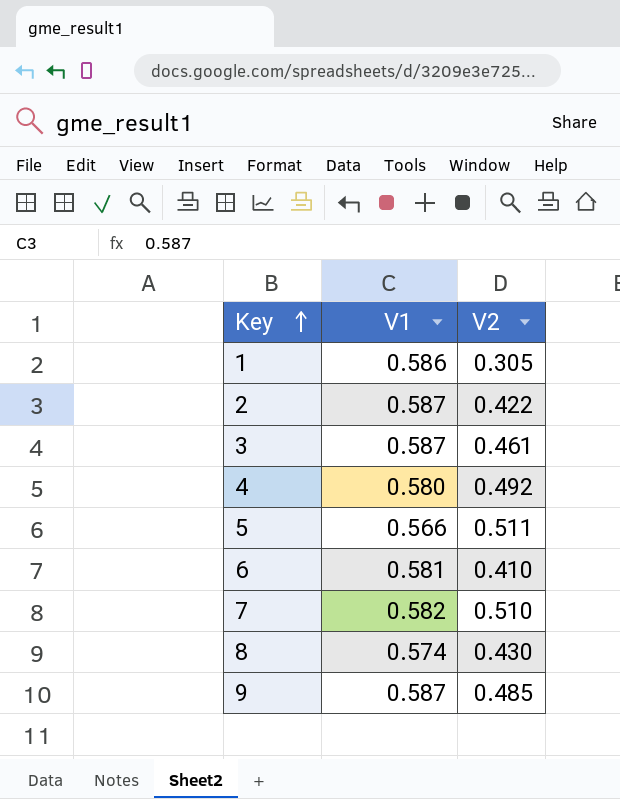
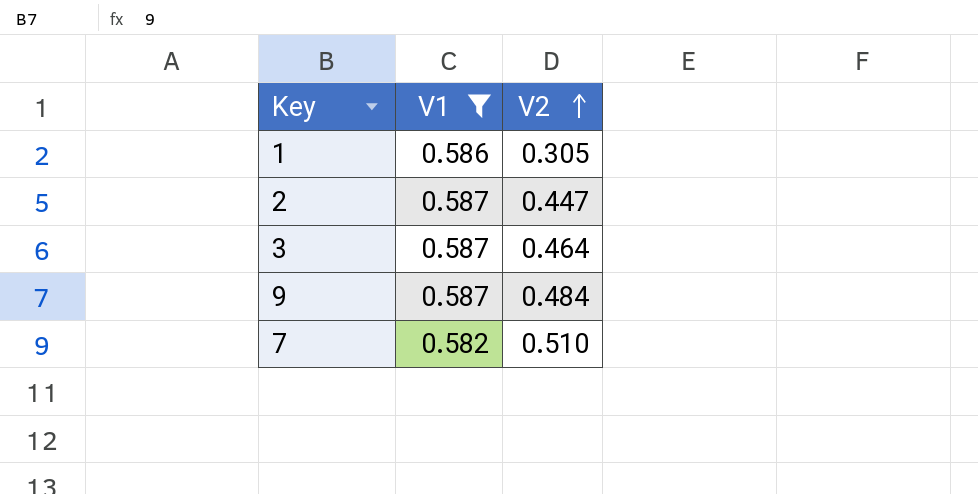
filter: none -> V1 >= 0.582
row order: Key ascending -> V2 ascending
2 | V2: 0.422 -> 0.447
3 | V2: 0.461 -> 0.464
9 | V2: 0.485 -> 0.484

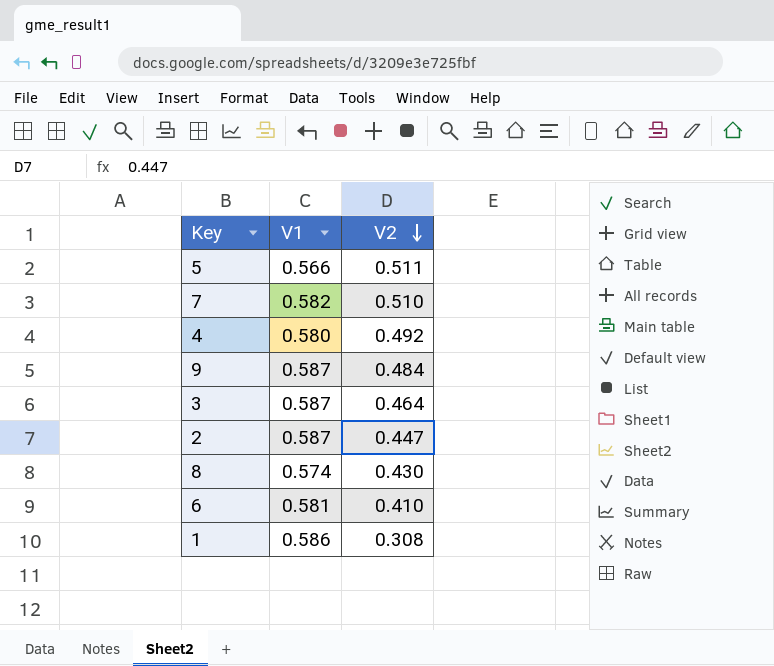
filter: V1 >= 0.582 -> none
row order: V2 ascending -> V2 descending
1 | V2: 0.305 -> 0.308

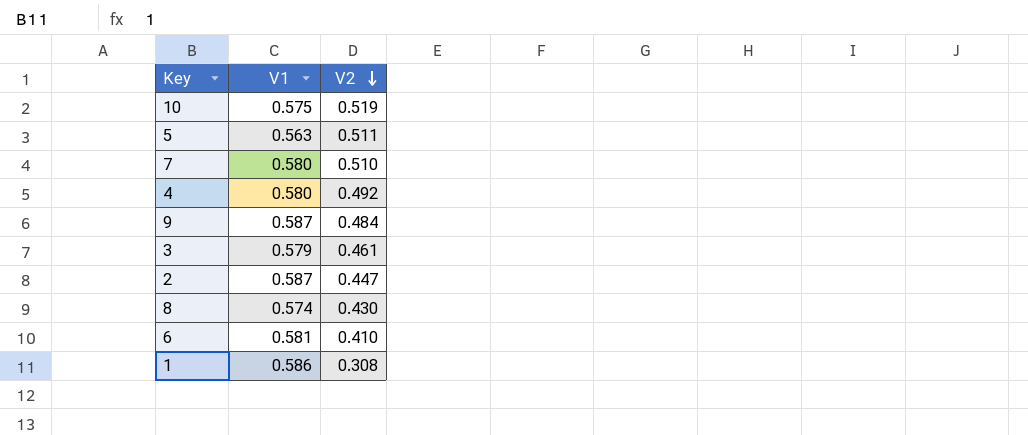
row 10: none -> 0.575 | 0.519
5 | V1: 0.566 -> 0.563
7 | V1: 0.582 -> 0.580
3 | V1: 0.587 -> 0.579
3 | V2: 0.464 -> 0.461

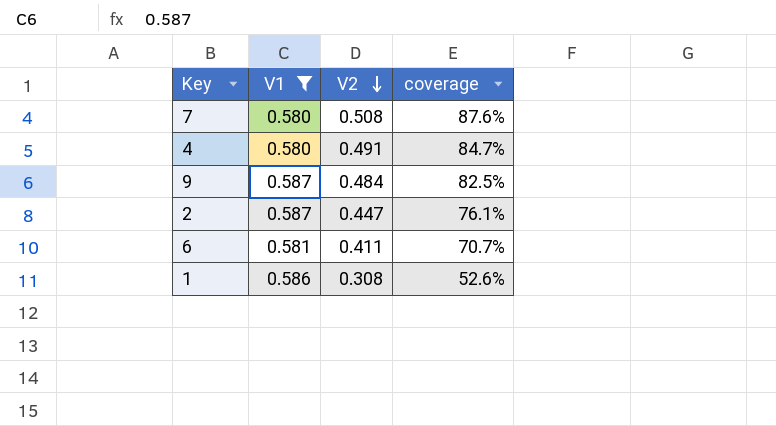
filter: none -> V1 >= 0.580
column coverage | formula: none -> [V2] / [V1]
7 | V2: 0.510 -> 0.508
4 | V2: 0.492 -> 0.491
6 | V2: 0.410 -> 0.411

